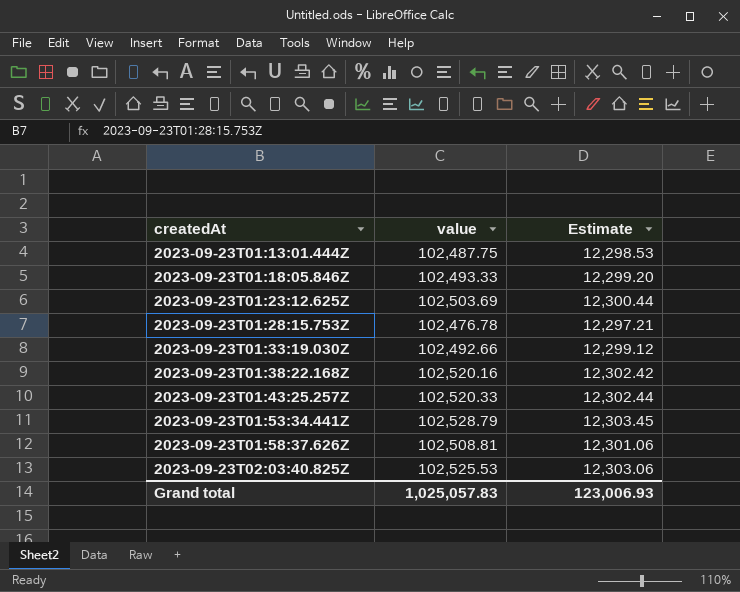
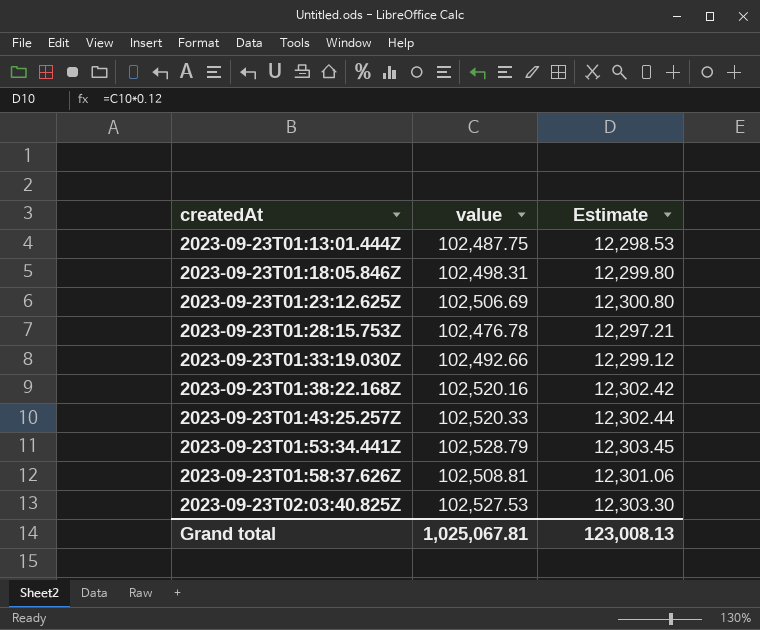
2023-09-23T01:18:05.846Z | value: 102,493.33 -> 102,498.31
2023-09-23T01:18:05.846Z | Estimate: 12,299.20 -> 12,299.80
2023-09-23T01:23:12.625Z | value: 102,503.69 -> 102,506.69
2023-09-23T01:23:12.625Z | Estimate: 12,300.44 -> 12,300.80
2023-09-23T02:03:40.825Z | value: 102,525.53 -> 102,527.53
2023-09-23T02:03:40.825Z | Estimate: 12,303.06 -> 12,303.30
Grand total | value: 1,025,057.83 -> 1,025,067.81
Grand total | Estimate: 123,006.93 -> 123,008.13

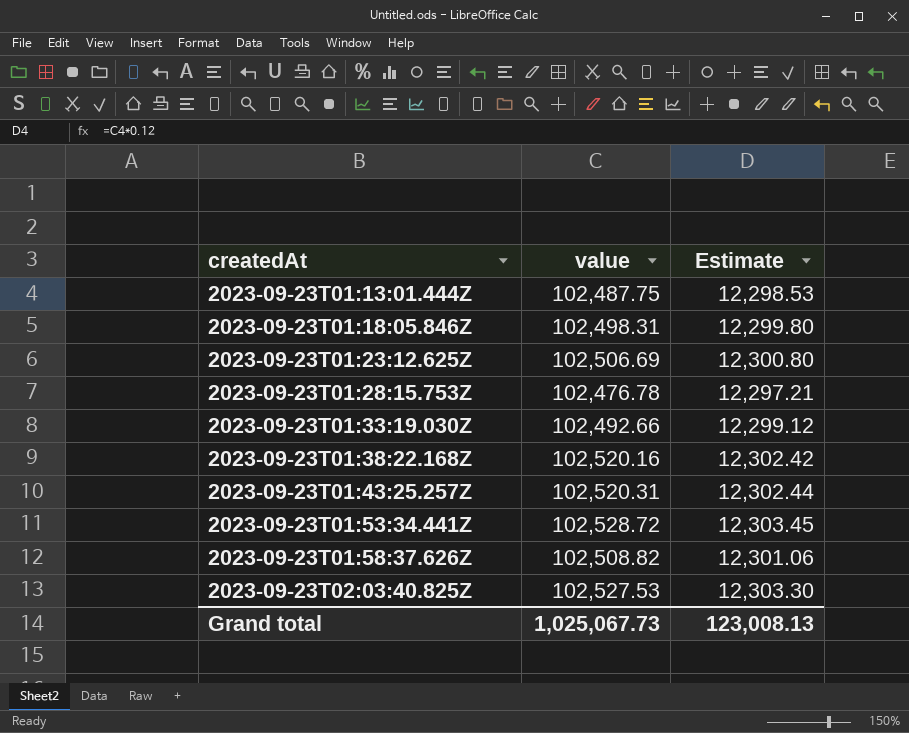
2023-09-23T01:43:25.257Z | value: 102,520.33 -> 102,520.31
2023-09-23T01:53:34.441Z | value: 102,528.79 -> 102,528.72
2023-09-23T01:58:37.626Z | value: 102,508.81 -> 102,508.82
Grand total | value: 1,025,067.81 -> 1,025,067.73

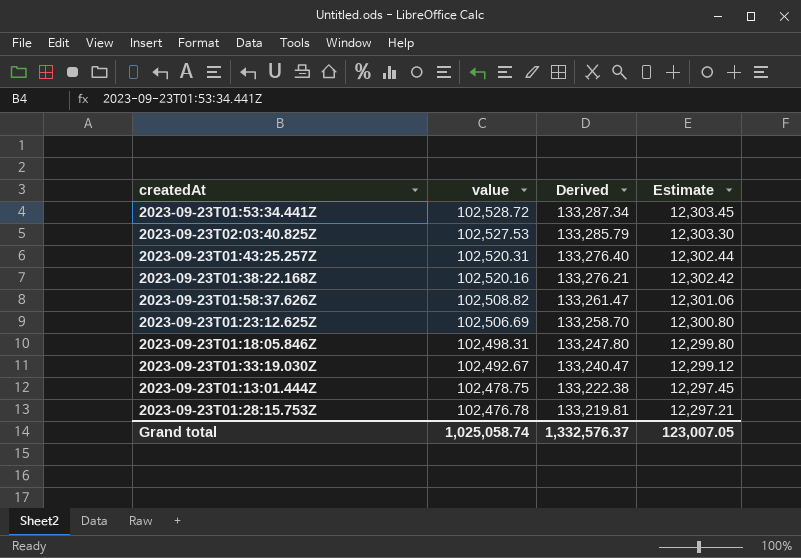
row order: createdAt ascending -> value descending
column Derived | formula: none -> [value] * 1.3
2023-09-23T01:33:19.030Z | value: 102,492.66 -> 102,492.67
2023-09-23T01:13:01.444Z | value: 102,487.75 -> 102,478.75
2023-09-23T01:13:01.444Z | Estimate: 12,298.53 -> 12,297.45
Grand total | value: 1,025,067.73 -> 1,025,058.74
Grand total | Estimate: 123,008.13 -> 123,007.05

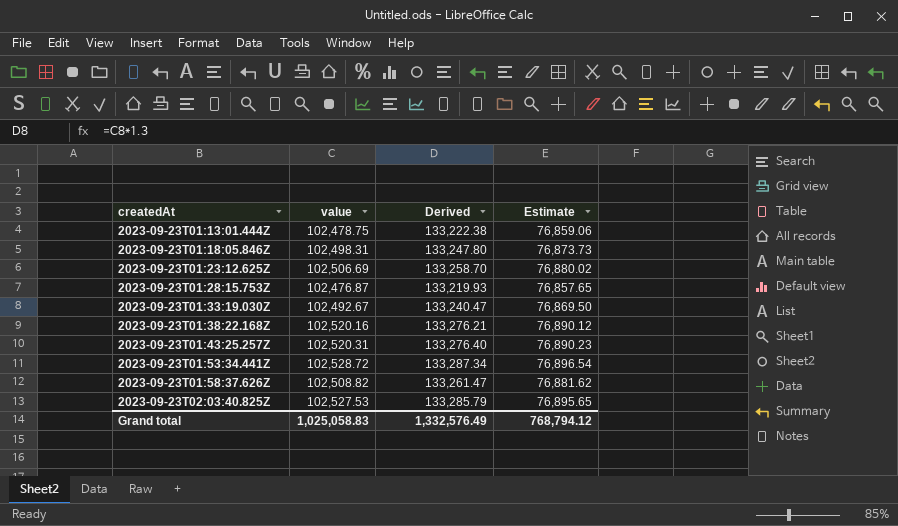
row order: value descending -> createdAt ascending
column Estimate | formula: [value] * 0.12 -> [value] * 0.75
2023-09-23T01:28:15.753Z | value: 102,476.78 -> 102,476.87
2023-09-23T01:28:15.753Z | Derived: 133,219.81 -> 133,219.93
Grand total | value: 1,025,058.74 -> 1,025,058.83
Grand total | Derived: 1,332,576.37 -> 1,332,576.49
Grand total | Estimate: 123,007.05 -> 768,794.12

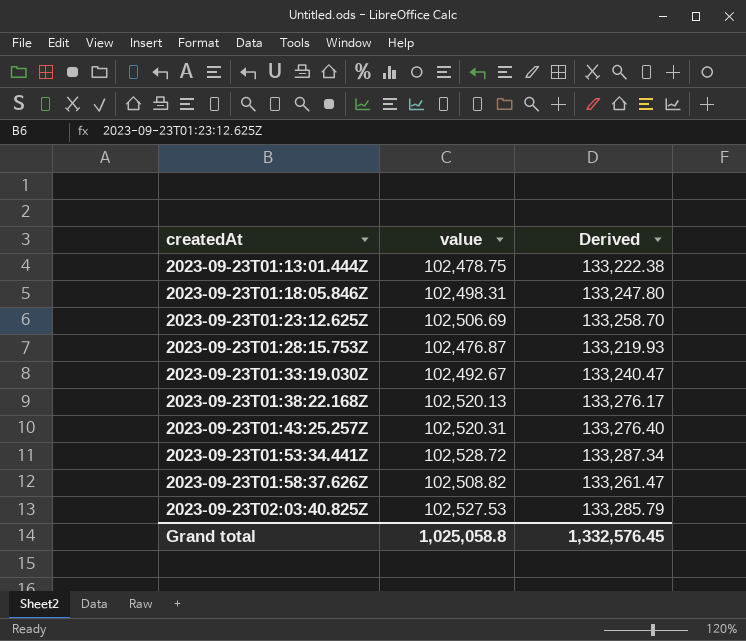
column Estimate | formula: [value] * 0.75 -> none
2023-09-23T01:38:22.168Z | value: 102,520.16 -> 102,520.13
2023-09-23T01:38:22.168Z | Derived: 133,276.21 -> 133,276.17
Grand total | value: 1,025,058.83 -> 1,025,058.8
Grand total | Derived: 1,332,576.49 -> 1,332,576.45

